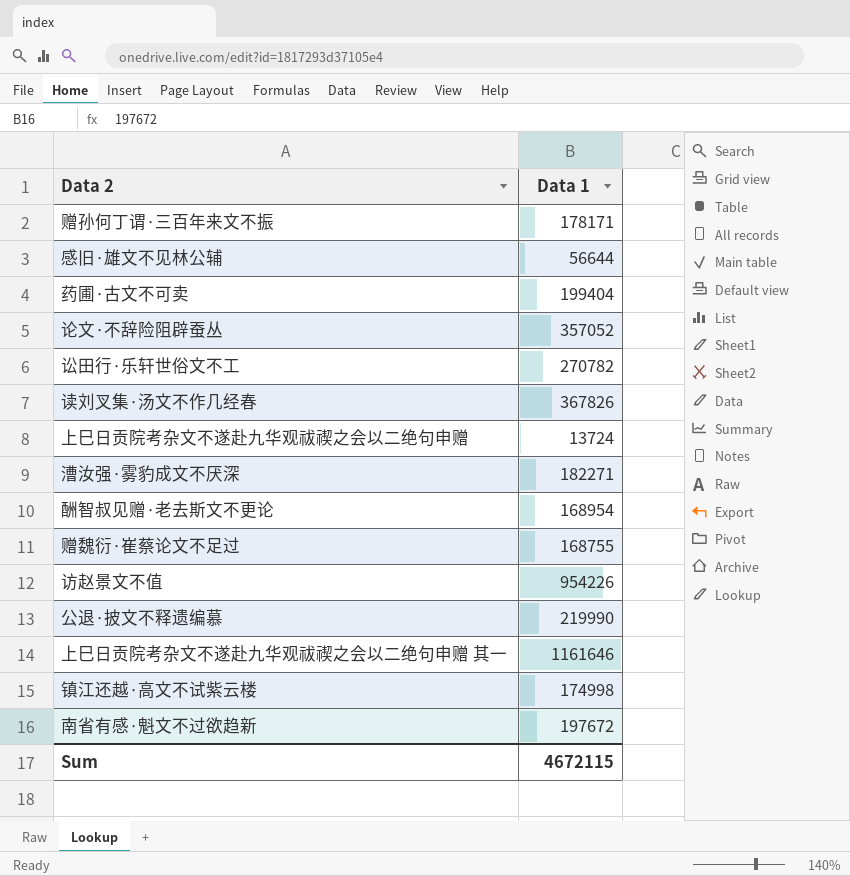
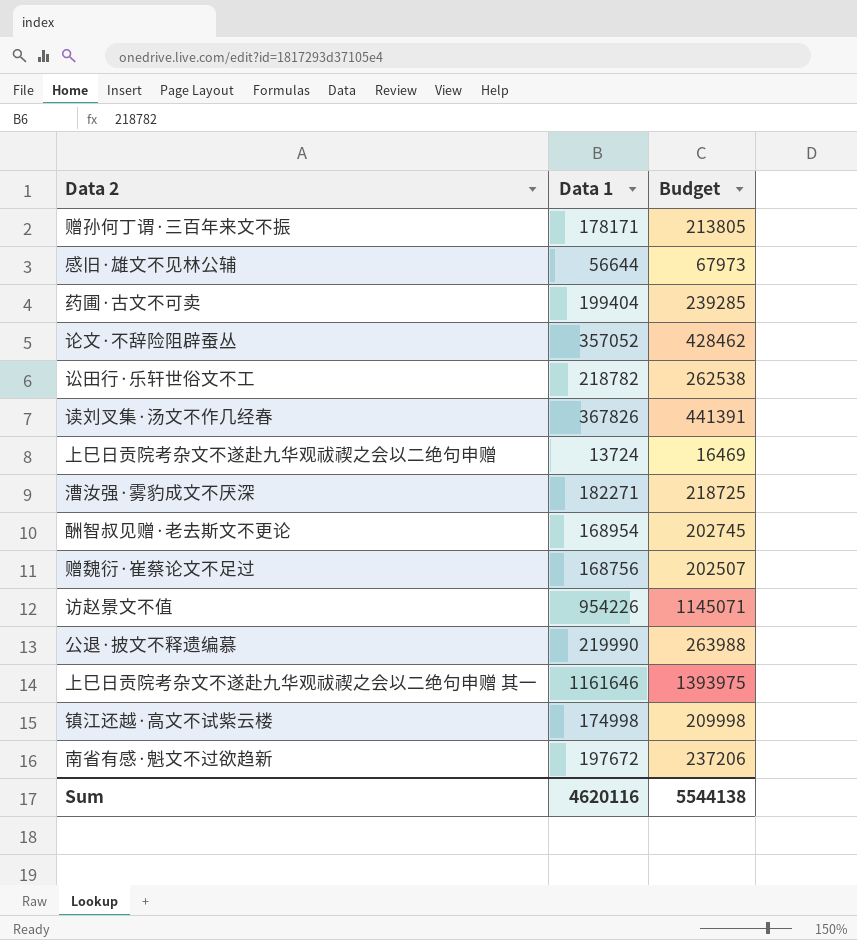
column Budget | formula: none -> [Data 1] * 1.2
讼田行·乐轩世俗文不工 | Data 1: 270782 -> 218782
赠魏衍·崔蔡论文不足过 | Data 1: 168755 -> 168756
Sum | Data 1: 4672115 -> 4620116

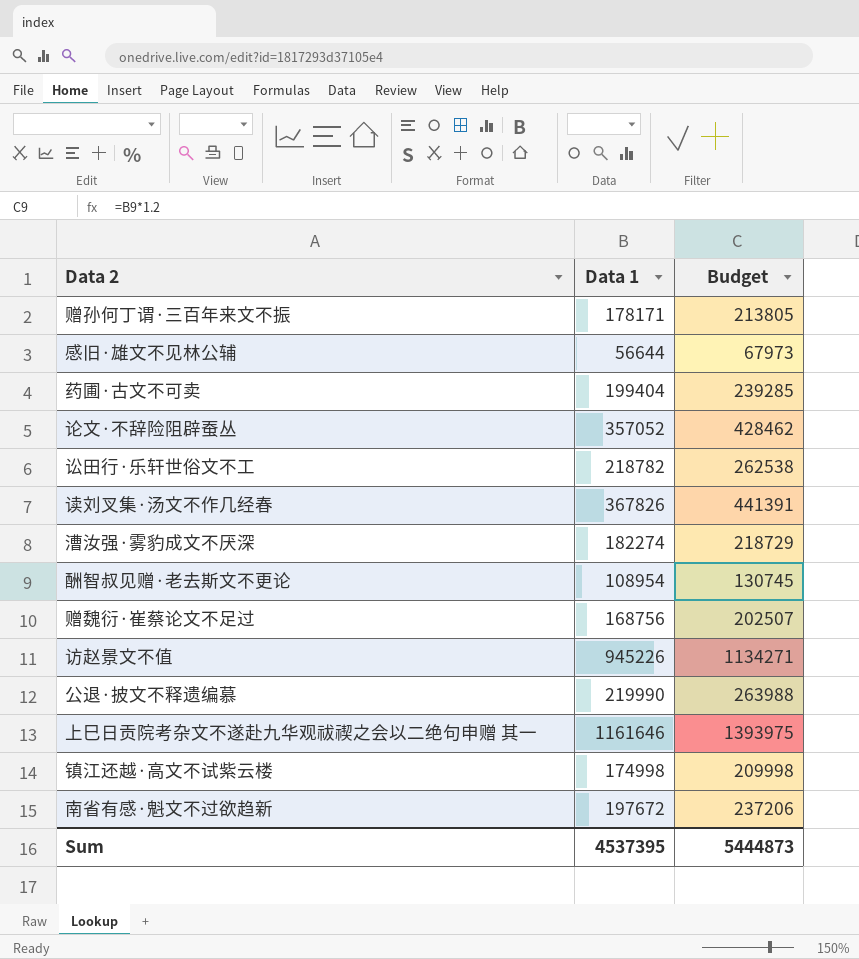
row 上巳日贡院考杂文不遂赴九华观祓禊之会以二绝句申赠: 13724 | 16469 -> none
漕汝强·雾豹成文不厌深 | Data 1: 182271 -> 182274
漕汝强·雾豹成文不厌深 | Budget: 218725 -> 218729
酬智叔见赠·老去斯文不更论 | Data 1: 168954 -> 108954
酬智叔见赠·老去斯文不更论 | Budget: 202745 -> 130745
访赵景文不值 | Data 1: 954226 -> 945226
访赵景文不值 | Budget: 1145071 -> 1134271
Sum | Data 1: 4620116 -> 4537395
Sum | Budget: 5544138 -> 5444873

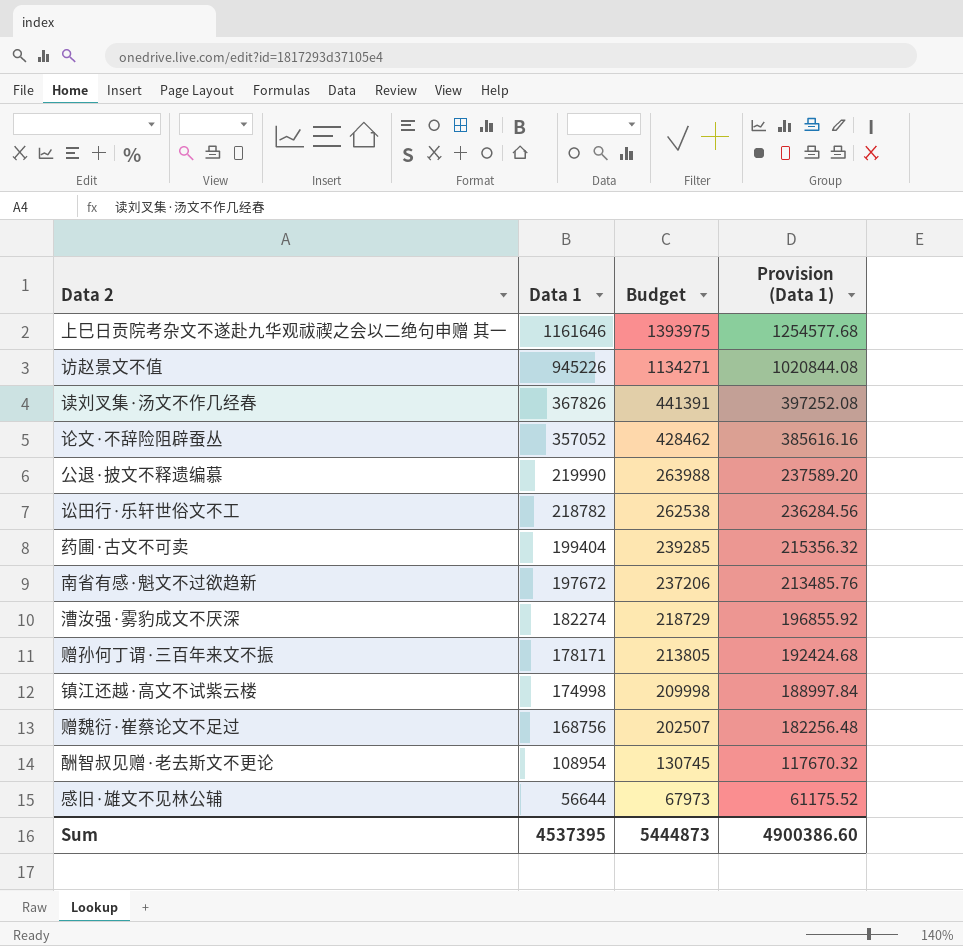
row order: none -> Data 1 descending
column Provision (Data 1) | formula: none -> [Data 1] * 1.08

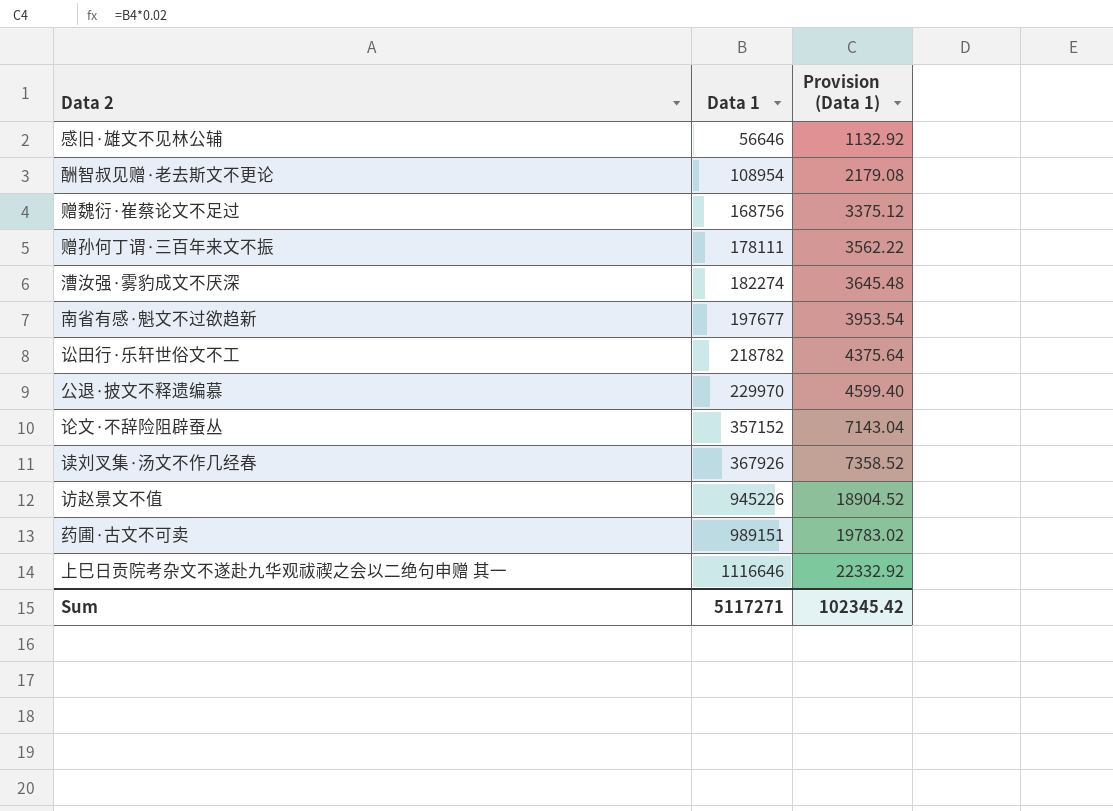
row order: Data 1 descending -> Data 1 ascending
column Budget | formula: [Data 1] * 1.2 -> none
column Provision (Data 1) | formula: [Data 1] * 1.08 -> [Data 1] * 0.02
row 镇江还越·高文不试紫云楼: 174998 | 209998 | 188997.84 -> none
感旧·雄文不见林公辅 | Data 1: 56644 -> 56646
赠孙何丁谓·三百年来文不振 | Data 1: 178171 -> 178111
南省有感·魁文不过欲趋新 | Data 1: 197672 -> 197677
公退·披文不释遗编慕 | Data 1: 219990 -> 229970
论文·不辞险阻辟蚕丛 | Data 1: 357052 -> 357152
读刘叉集·汤文不作几经春 | Data 1: 367826 -> 367926
药圃·古文不可卖 | Data 1: 199404 -> 989151
上巳日贡院考杂文不遂赴九华观祓禊之会以二绝句申赠 其一 | Data 1: 1161646 -> 1116646
Sum | Data 1: 4537395 -> 5117271
Sum | Provision (Data 1): 4900386.60 -> 102345.42

